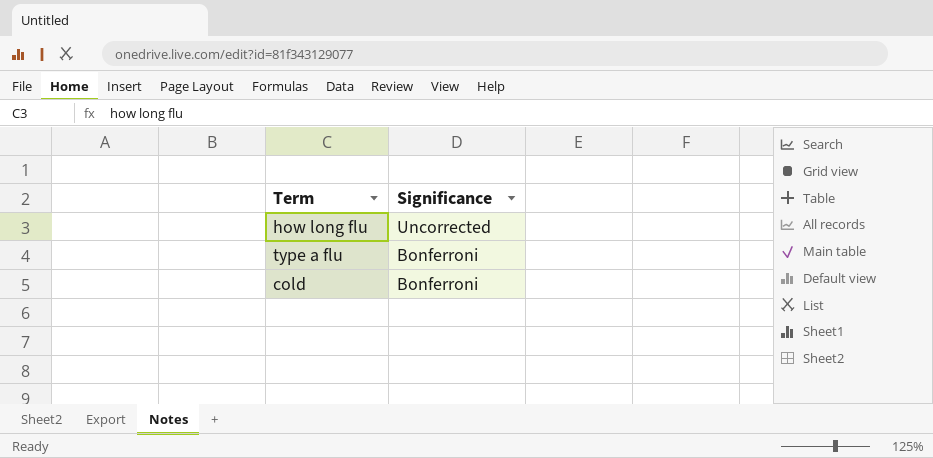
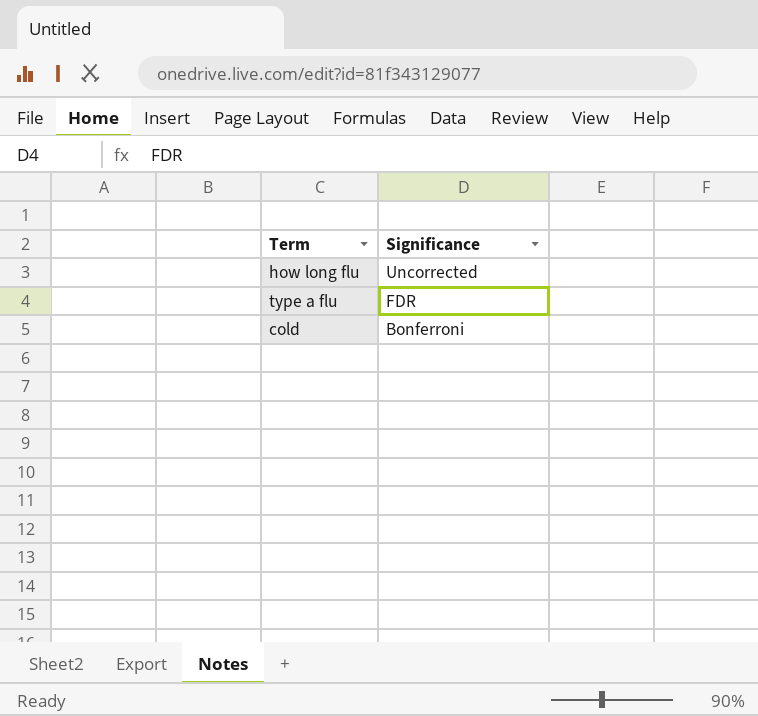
type a flu | Significance: Bonferroni -> FDR

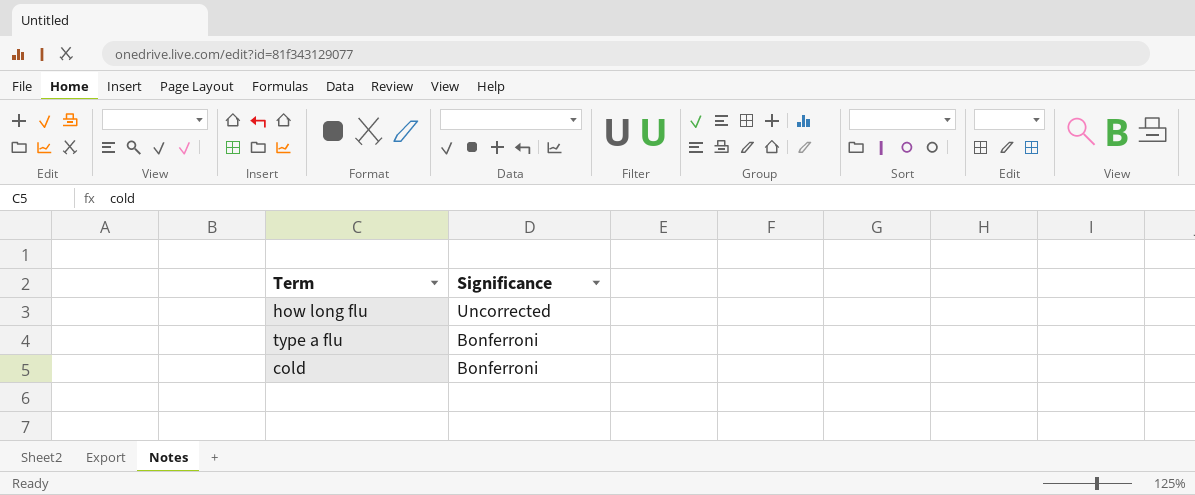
type a flu | Significance: FDR -> Bonferroni

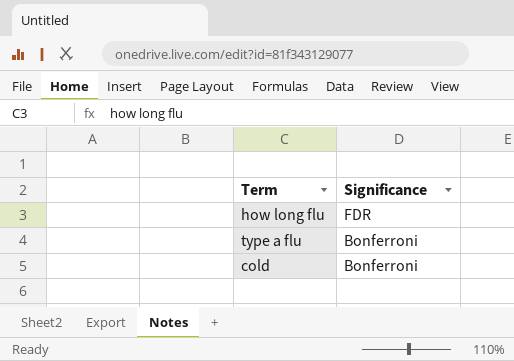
how long flu | Significance: Uncorrected -> FDR

